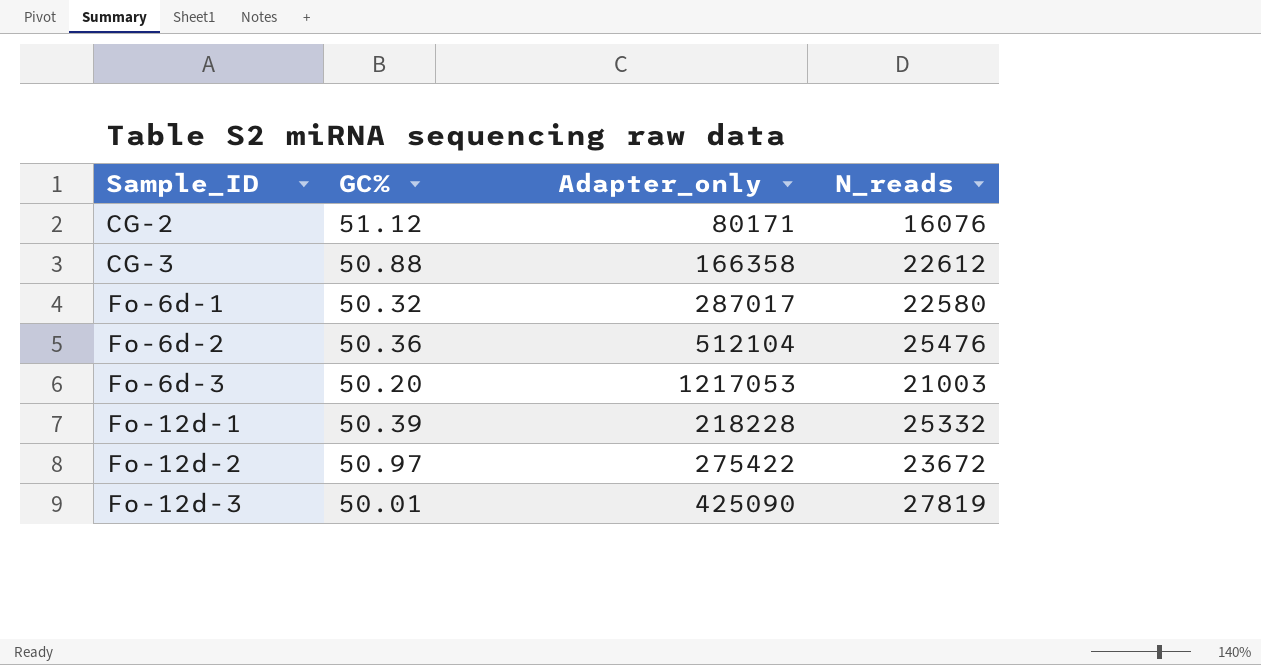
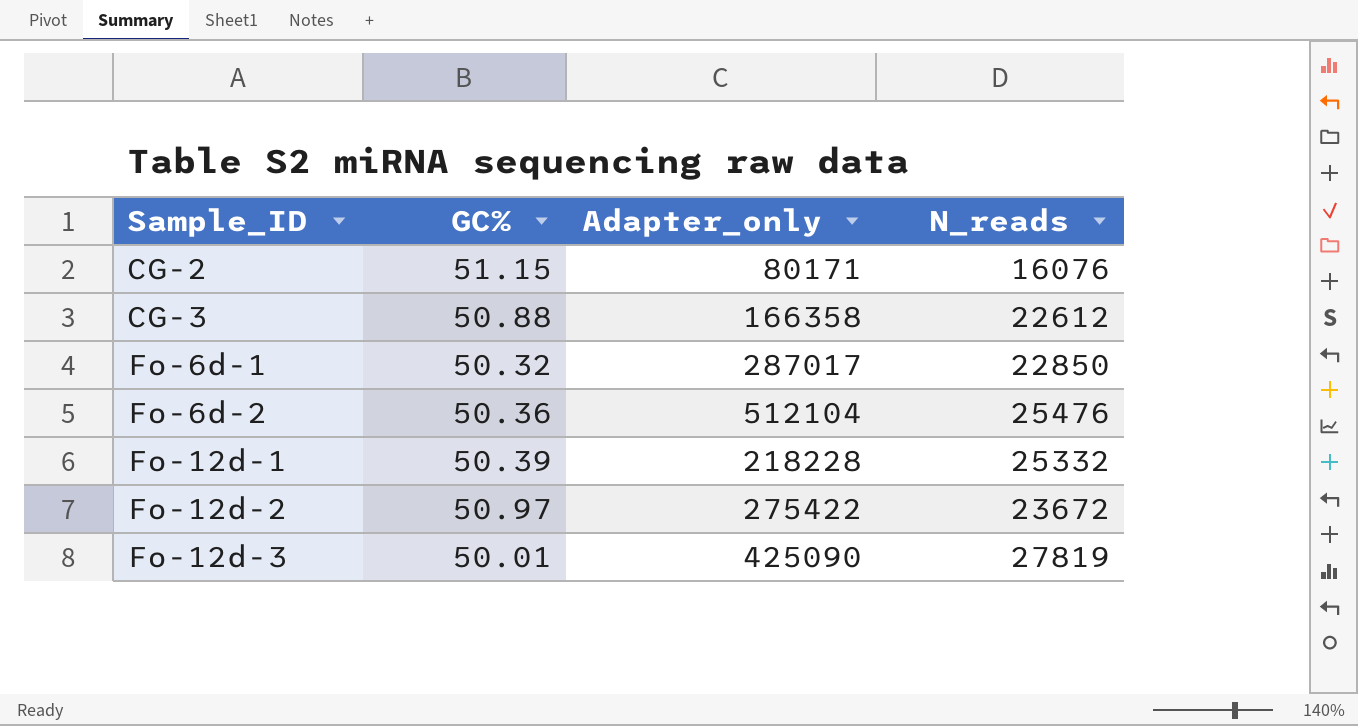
row Fo-6d-3: 50.20 | 1217053 | 21003 -> none
CG-2 | GC%: 51.12 -> 51.15
Fo-6d-1 | N_reads: 22580 -> 22850

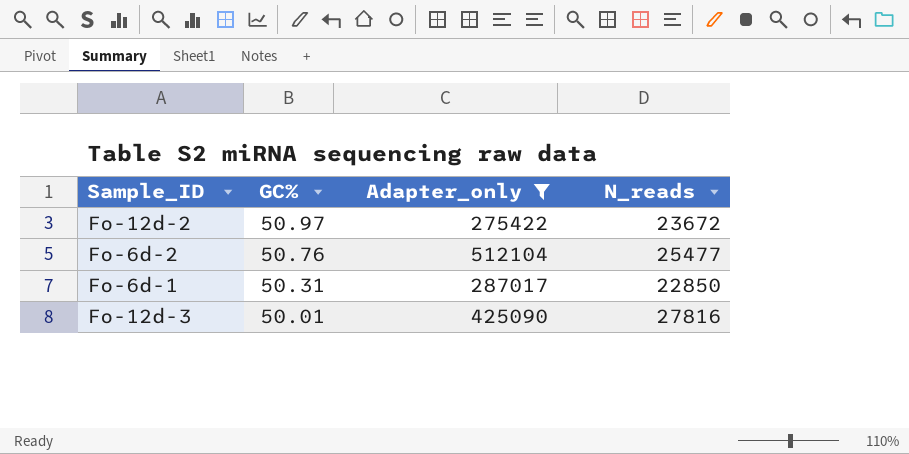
filter: none -> Adapter_only >= 275422
row order: Sample_ID ascending -> GC% descending
Fo-6d-2 | GC%: 50.36 -> 50.76
Fo-6d-2 | N_reads: 25476 -> 25477
Fo-6d-1 | GC%: 50.32 -> 50.31
Fo-12d-3 | N_reads: 27819 -> 27816

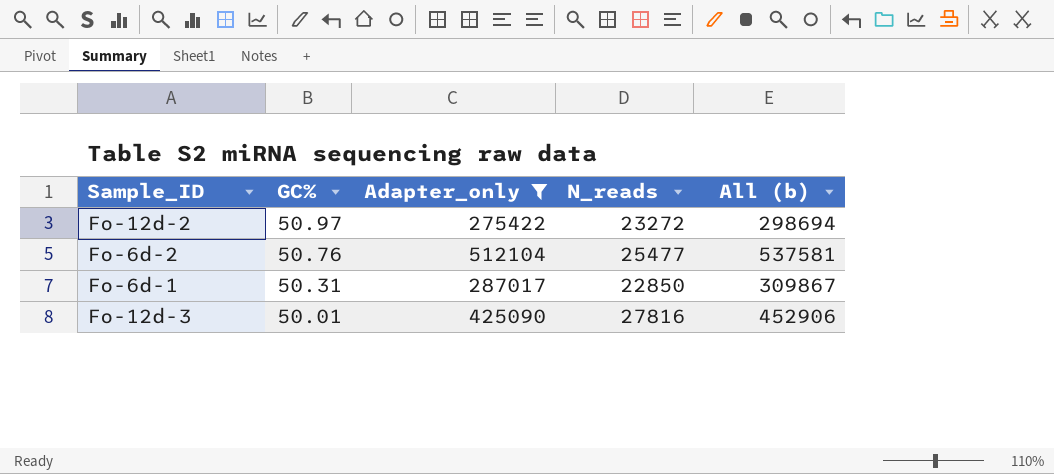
column All (b) | formula: none -> [Adapter_only] + [N_reads]
Fo-12d-2 | N_reads: 23672 -> 23272

